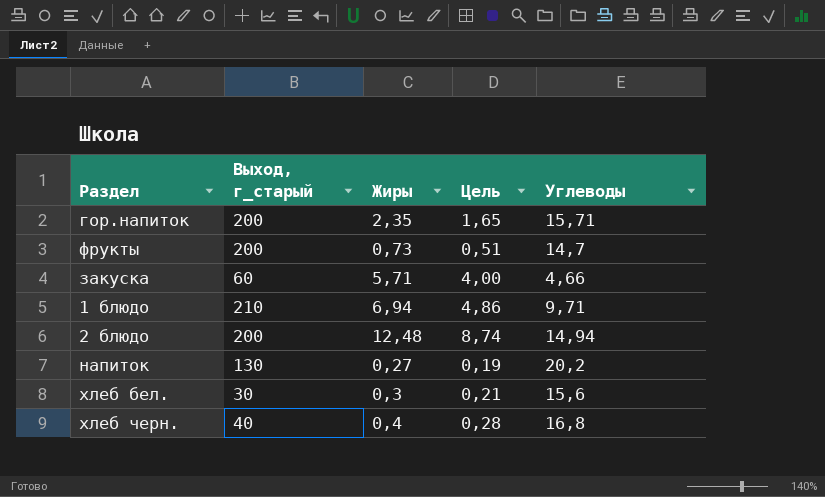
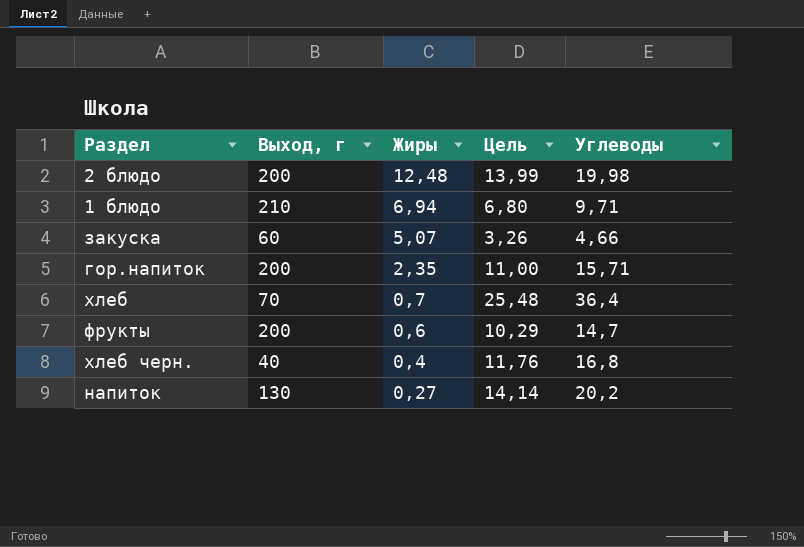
row order: none -> Жиры descending
column name: Выход, г_старый -> Выход, г
column Цель | formula: [Жиры] * 0,7 -> [Углеводы] * 0,7
row хлеб бел.: 30 | 0,3 | 0,21 | 15,6 -> none
2 блюдо | Углеводы: 14,94 -> 19,98
закуска | Жиры: 5,71 -> 5,07
row хлеб: none -> 70 | 0,7 | 25,48 | 36,4
фрукты | Жиры: 0,73 -> 0,6

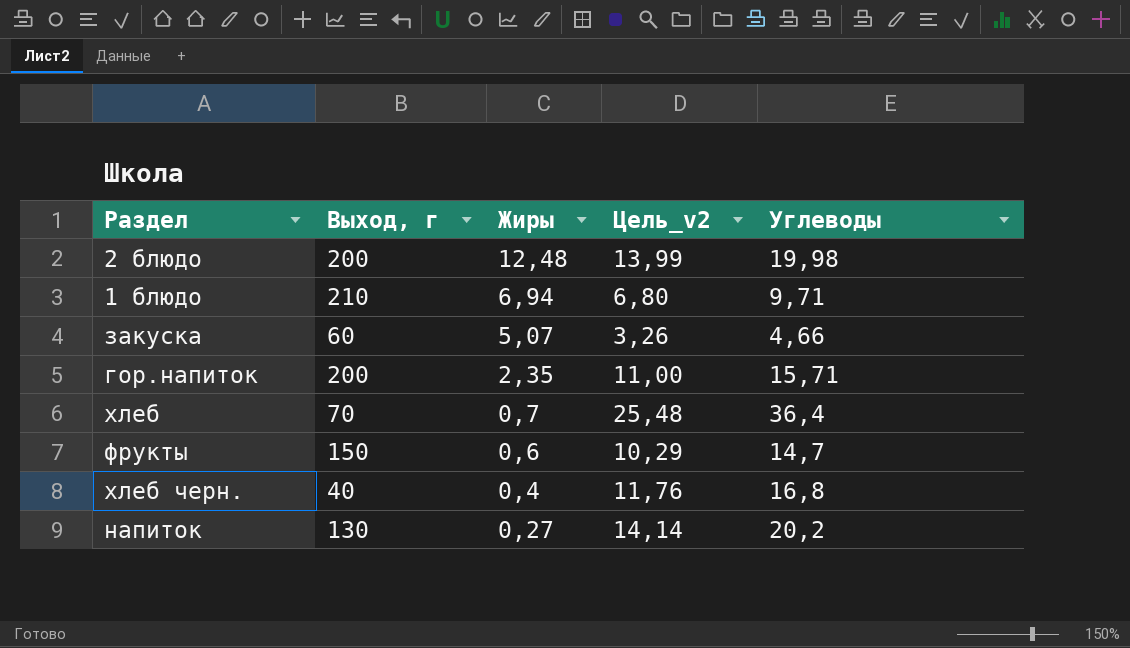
column name: Цель -> Цель_v2
фрукты | Выход, г: 200 -> 150

